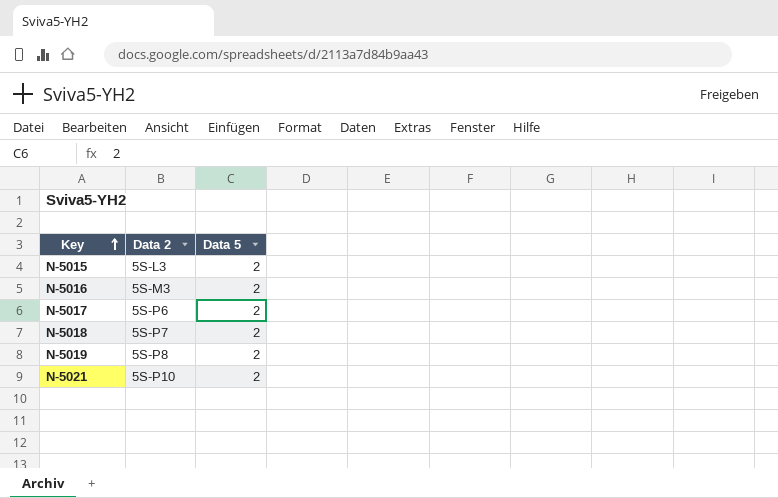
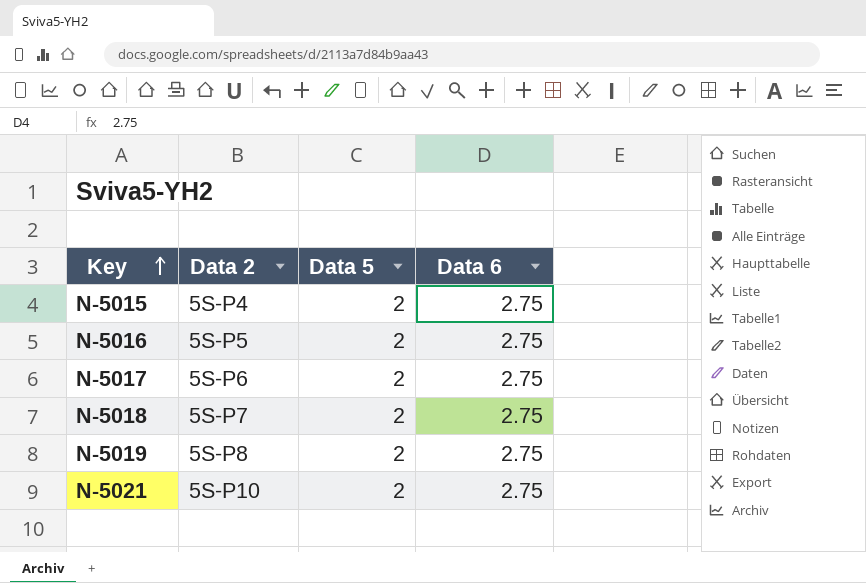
column Data 6 | position: none -> 4
N-5015 | Data 2: 5S-L3 -> 5S-P4
N-5016 | Data 2: 5S-M3 -> 5S-P5

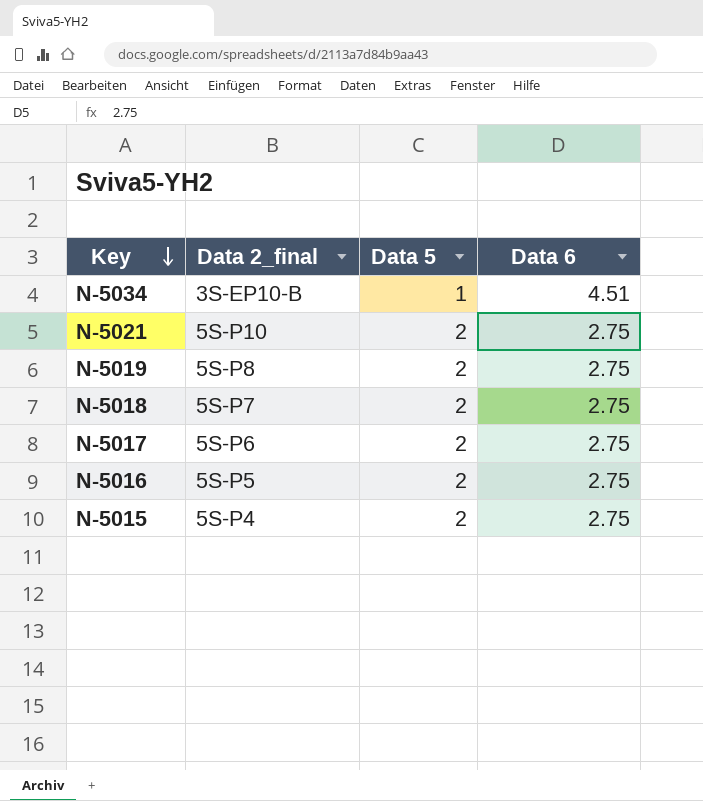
row order: Key ascending -> Key descending
column name: Data 2 -> Data 2_final
row N-5034: none -> 3S-EP10-B | 1 | 4.51

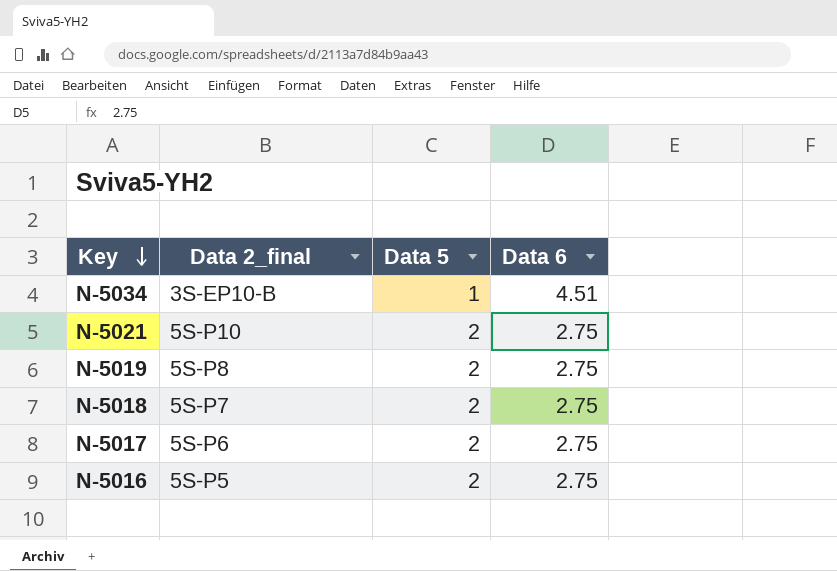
row N-5015: 5S-P4 | 2 | 2.75 -> none

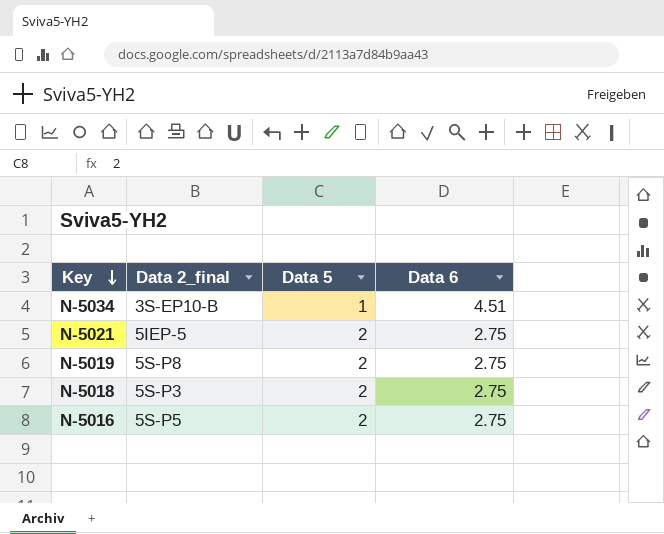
row N-5017: 5S-P6 | 2 | 2.75 -> none
N-5021 | Data 2_final: 5S-P10 -> 5IEP-5
N-5018 | Data 2_final: 5S-P7 -> 5S-P3

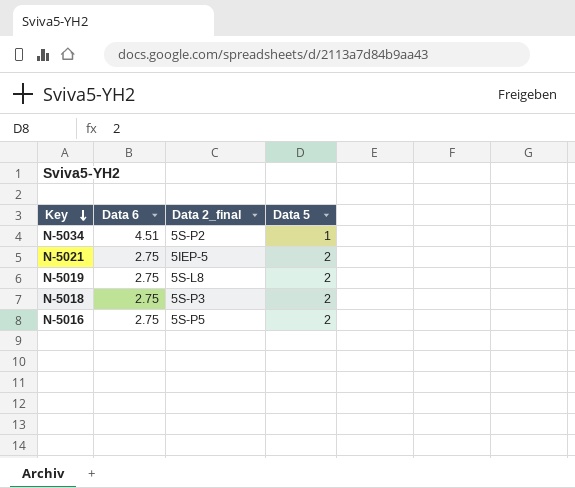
column Data 6 | position: 4 -> 2
N-5034 | Data 2_final: 3S-EP10-B -> 5S-P2
N-5019 | Data 2_final: 5S-P8 -> 5S-L8

